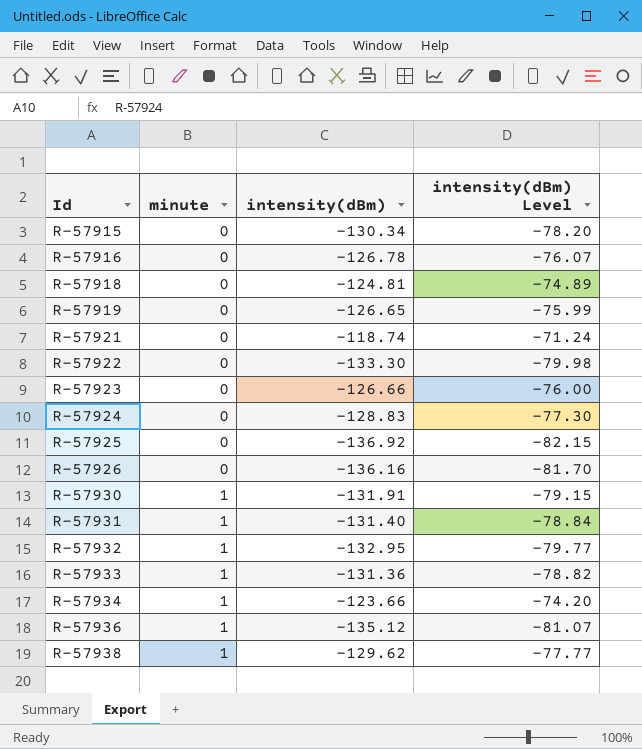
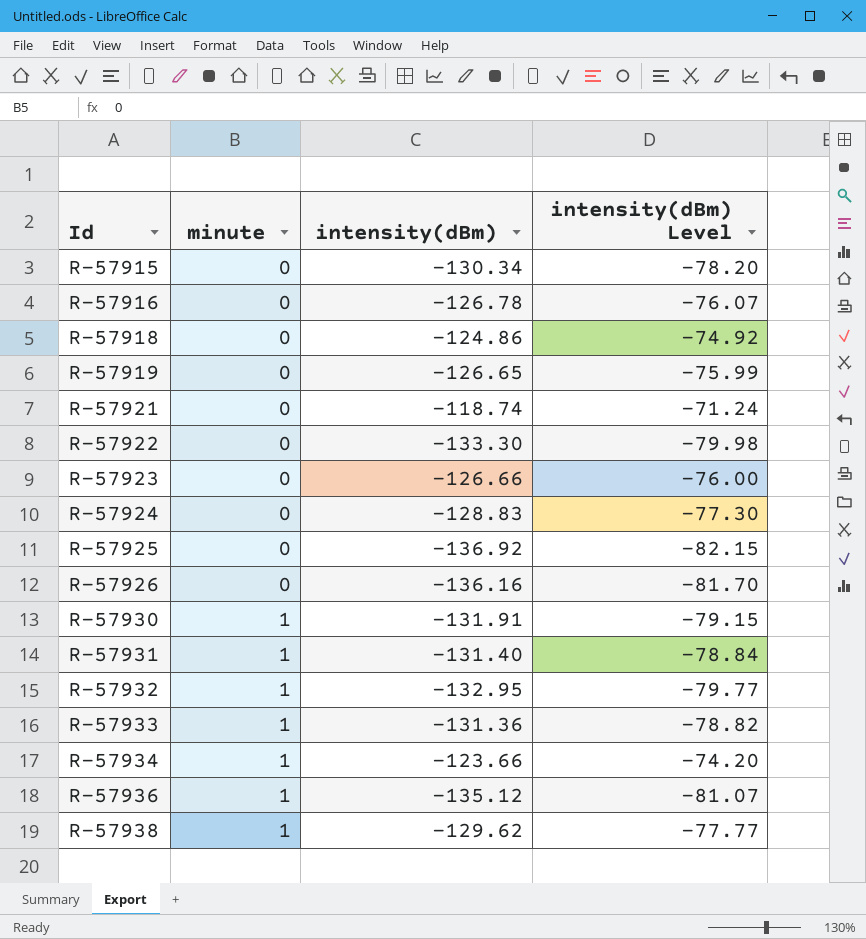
R-57918 | intensity(dBm): -124.81 -> -124.86
R-57918 | intensity(dBm) Level: -74.89 -> -74.92

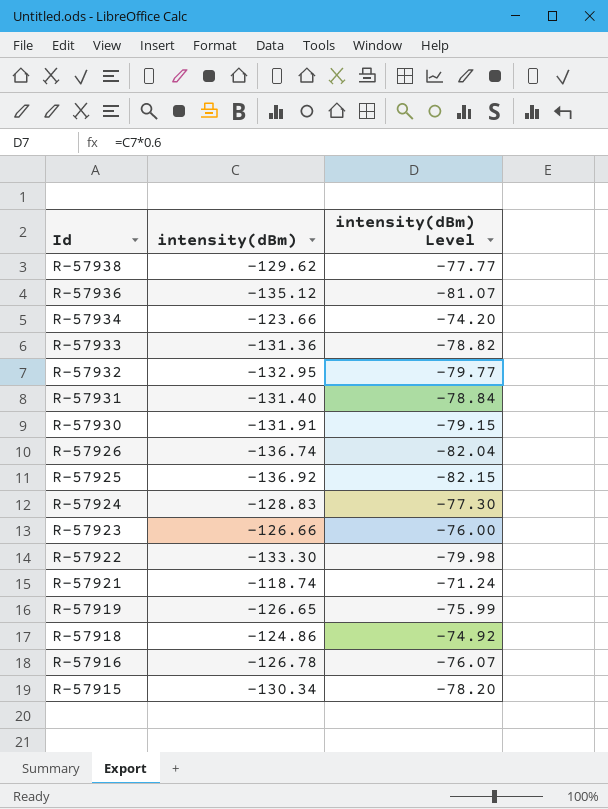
row order: Id ascending -> Id descending
column minute | position: 2 -> none
R-57926 | intensity(dBm): -136.16 -> -136.74
R-57926 | intensity(dBm) Level: -81.70 -> -82.04

